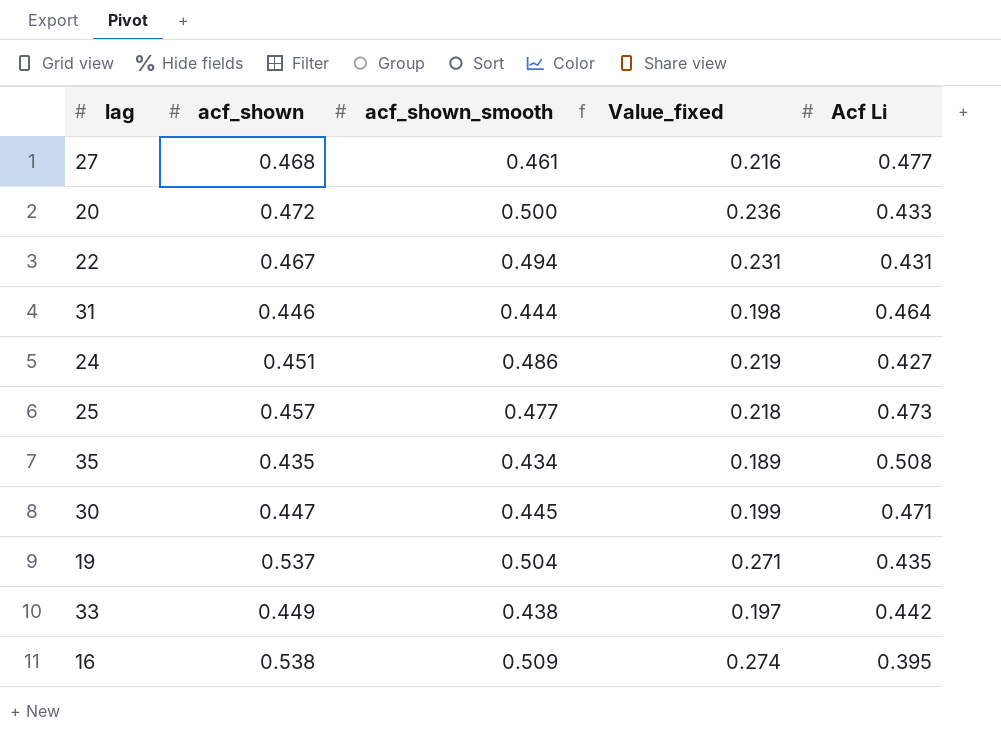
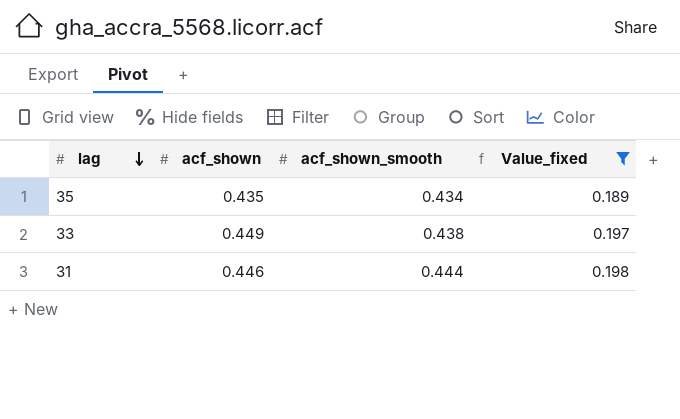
filter: none -> Value_fixed <= 0.198
row order: none -> lag descending
column Acf Li | position: 5 -> none

